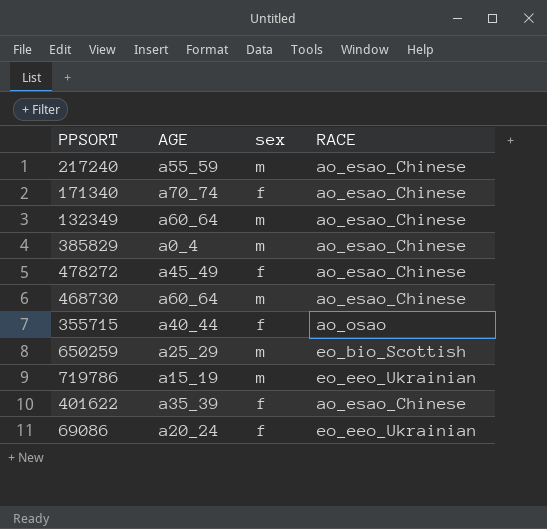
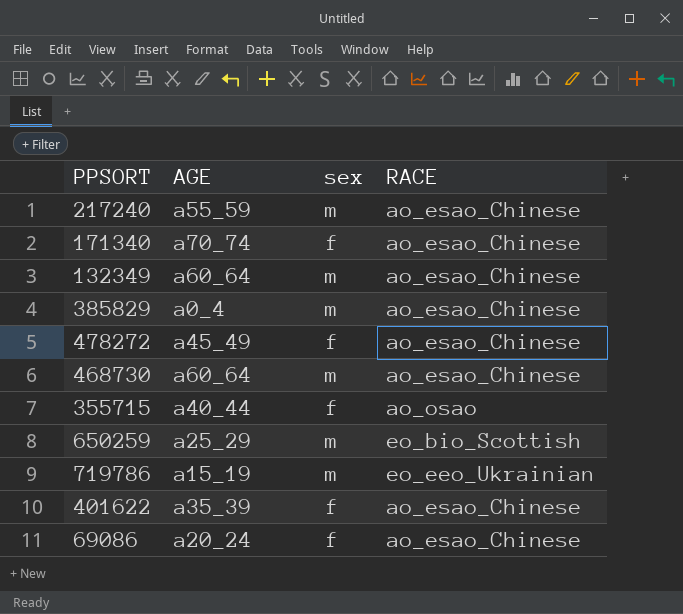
69086 | RACE: eo_eeo_Ukrainian -> ao_esao_Chinese

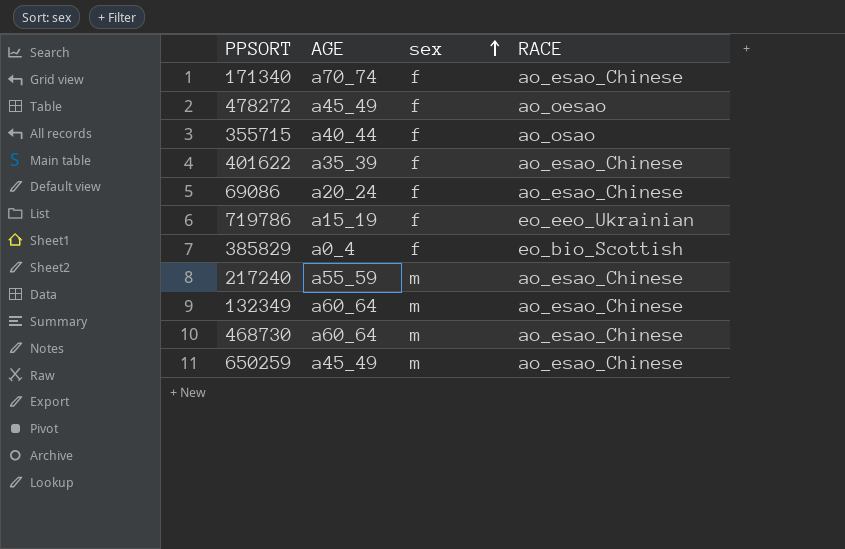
row order: none -> sex ascending
478272 | RACE: ao_esao_Chinese -> ao_oesao
719786 | sex: m -> f
385829 | sex: m -> f
385829 | RACE: ao_esao_Chinese -> eo_bio_Scottish
650259 | AGE: a25_29 -> a45_49
650259 | RACE: eo_bio_Scottish -> ao_esao_Chinese

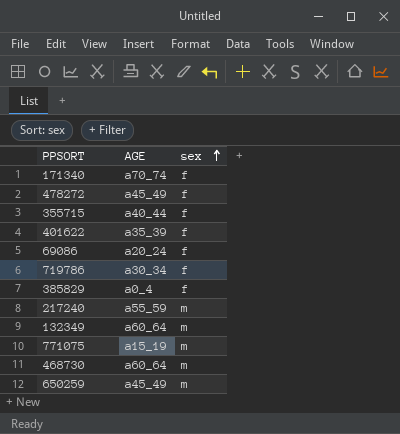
column RACE | position: 4 -> none
719786 | AGE: a15_19 -> a30_34
row 771075: none -> a15_19 | m

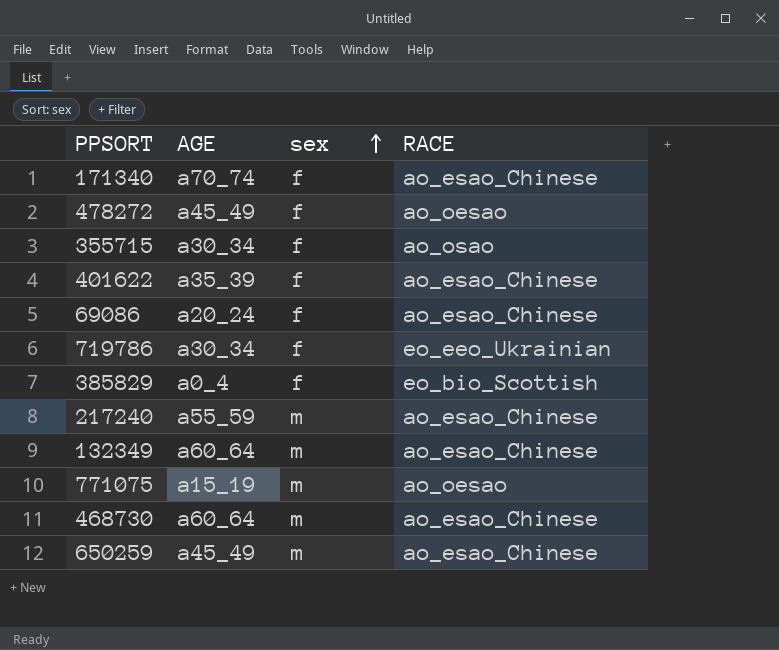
column RACE | position: none -> 4
355715 | AGE: a40_44 -> a30_34

